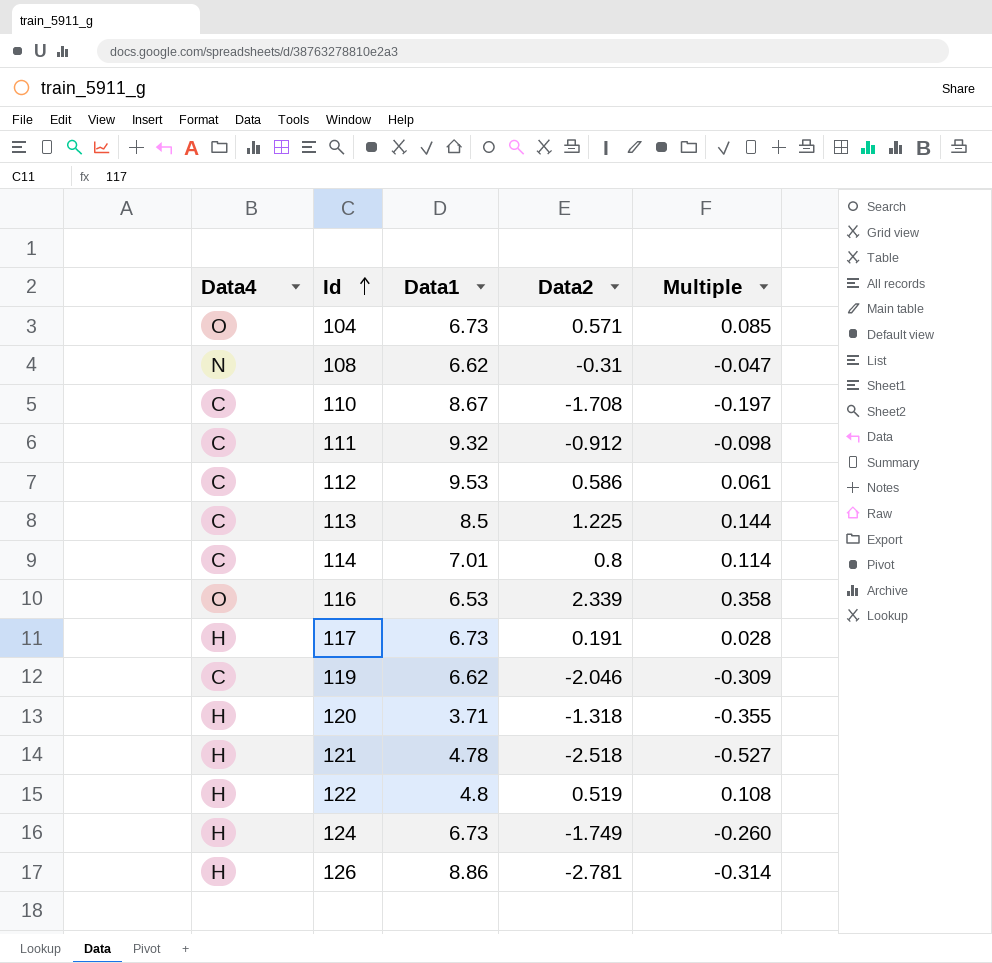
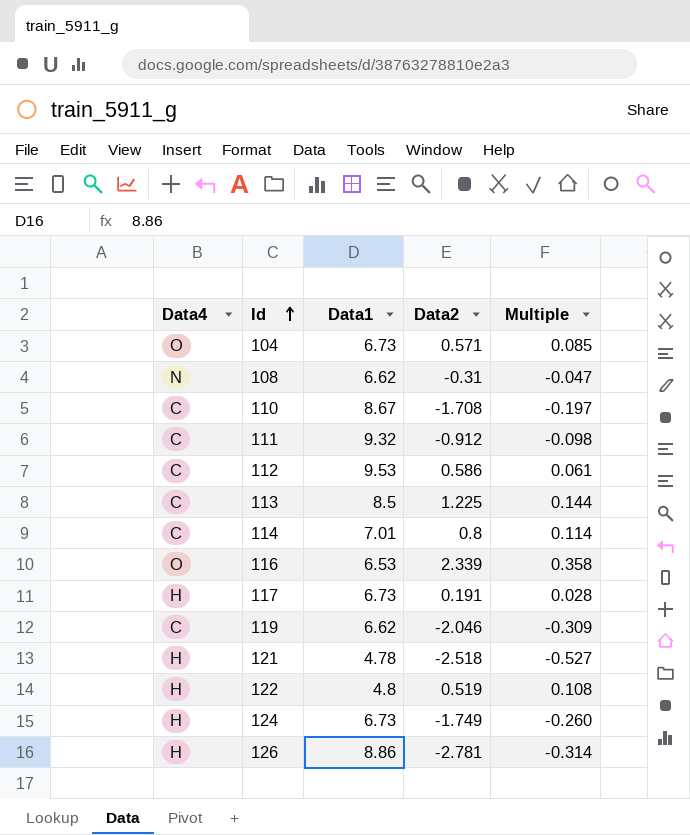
row 120: H | 3.71 | -1.318 | -0.355 -> none

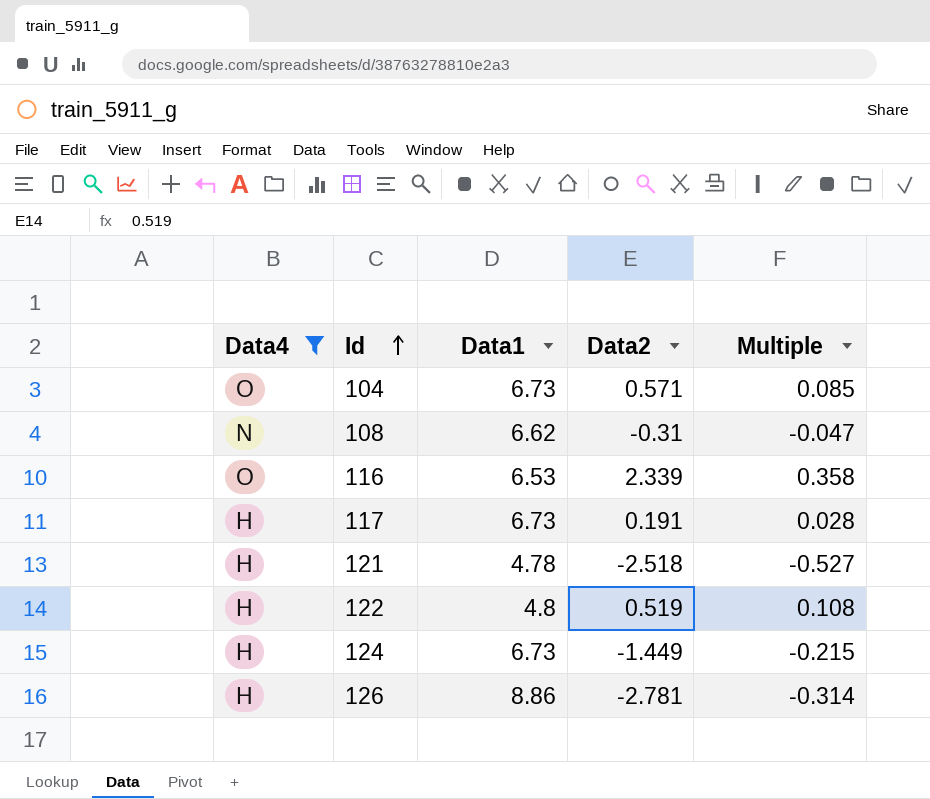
filter: none -> Data4 != C
124 | Data2: -1.749 -> -1.449
124 | Multiple: -0.260 -> -0.215

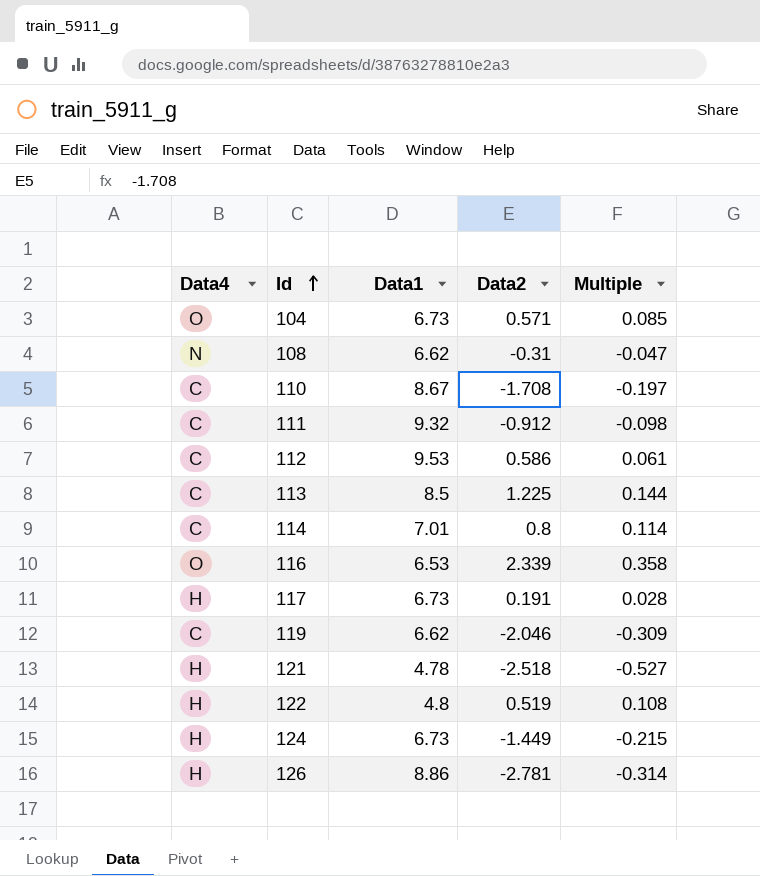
filter: Data4 != C -> none

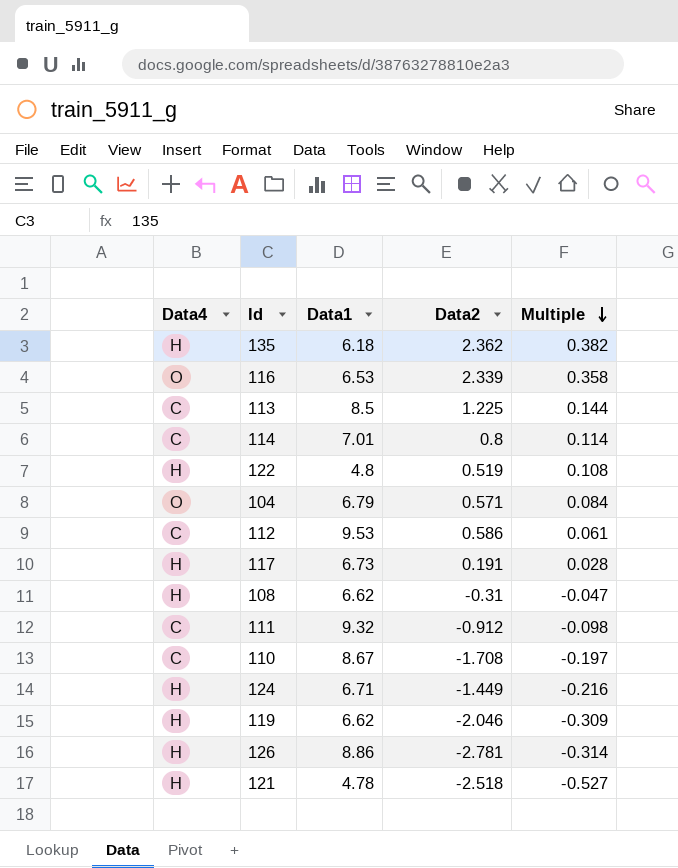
row order: Id ascending -> Multiple descending
row 135: none -> H | 6.18 | 2.362 | 0.382
104 | Data1: 6.73 -> 6.79
104 | Multiple: 0.085 -> 0.084
108 | Data4: N -> H
124 | Data1: 6.73 -> 6.71
124 | Multiple: -0.215 -> -0.216
119 | Data4: C -> H

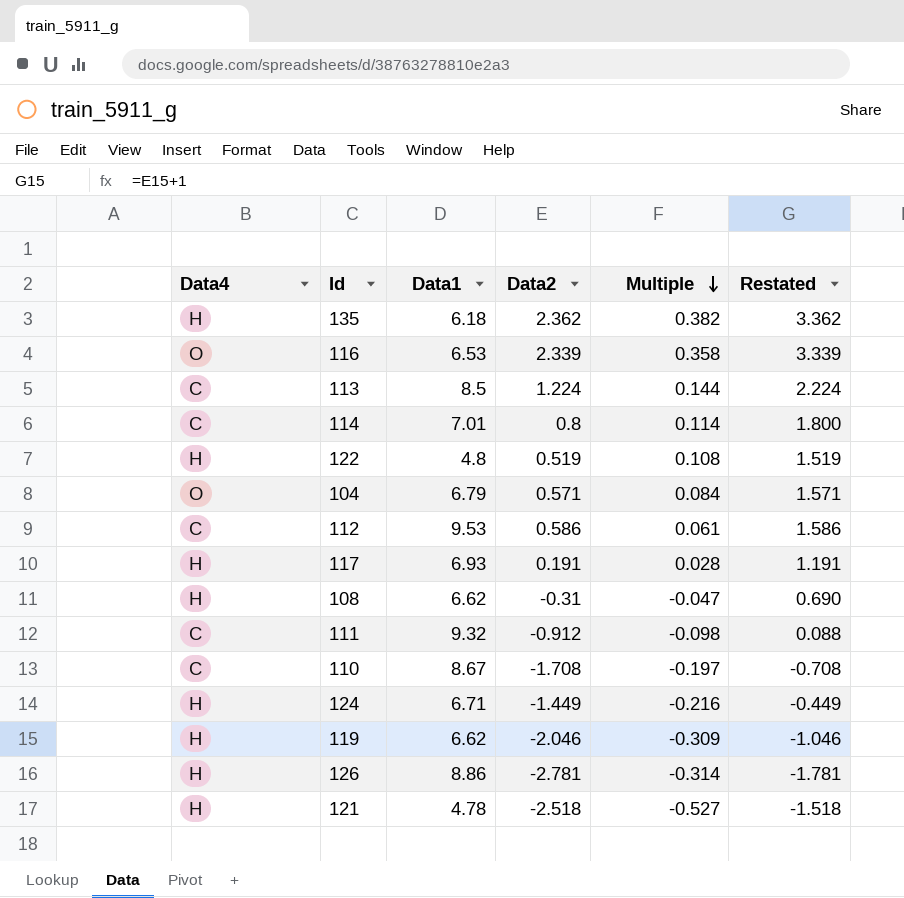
column Restated | formula: none -> [Data2] + 1
113 | Data2: 1.225 -> 1.224
117 | Data1: 6.73 -> 6.93

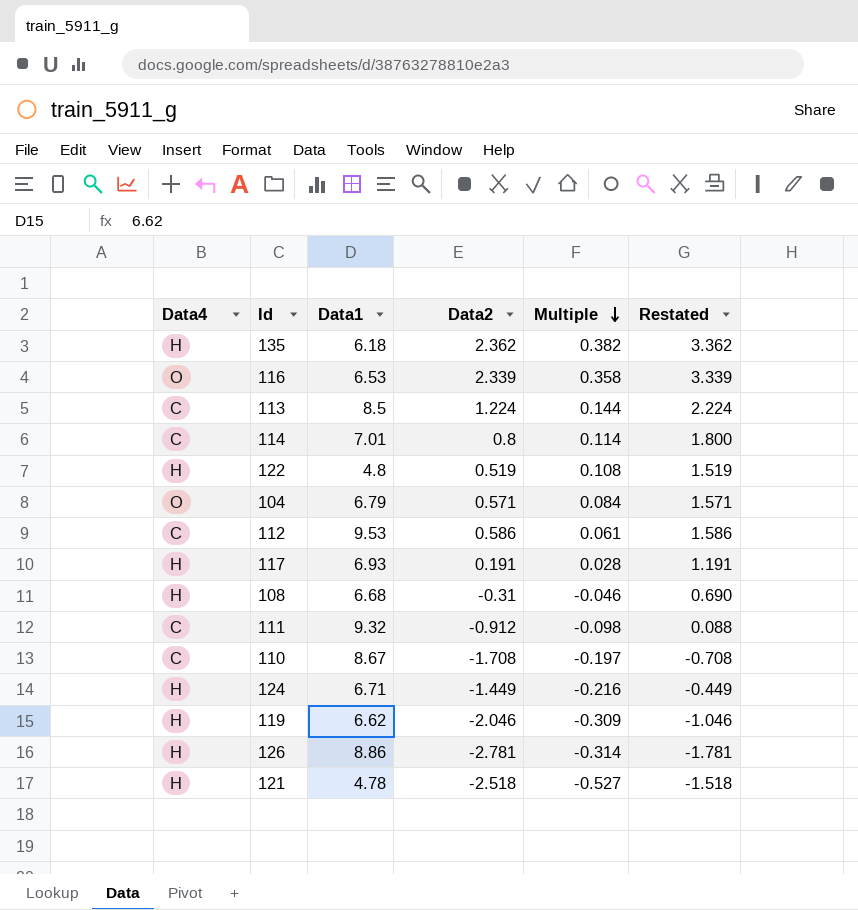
108 | Data1: 6.62 -> 6.68
108 | Multiple: -0.047 -> -0.046

